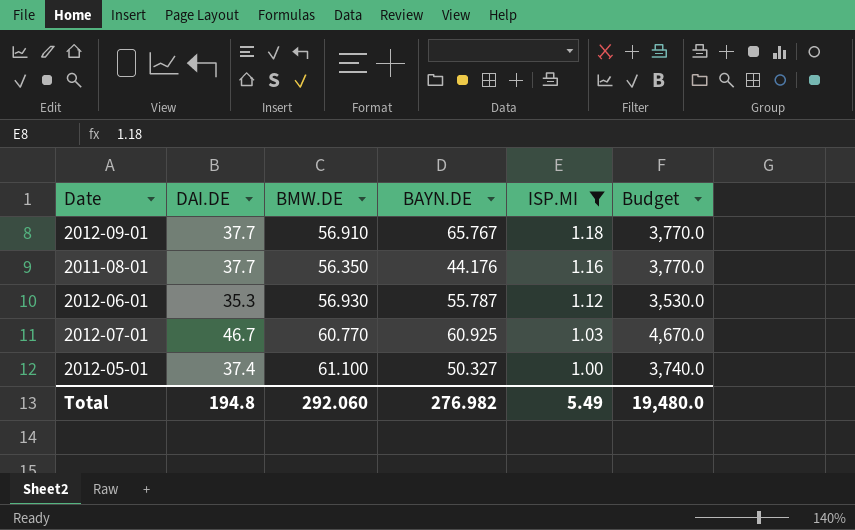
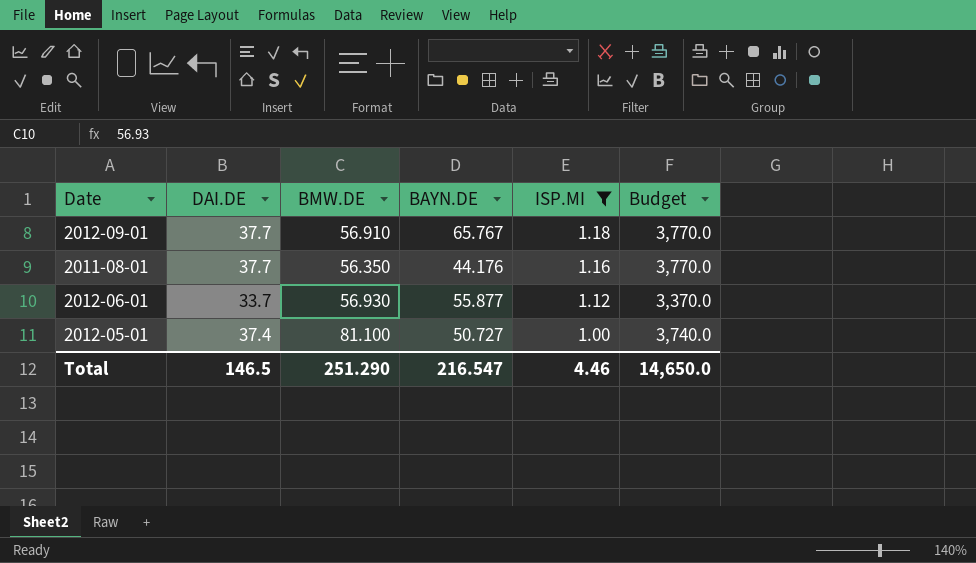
row 2012-07-01: 46.7 | 60.770 | 60.925 | 1.03 | 4,670.0 -> none
2012-06-01 | DAI.DE: 35.3 -> 33.7
2012-06-01 | BAYN.DE: 55.787 -> 55.877
2012-06-01 | Budget: 3,530.0 -> 3,370.0
2012-05-01 | BMW.DE: 61.100 -> 81.100
2012-05-01 | BAYN.DE: 50.327 -> 50.727
Total | DAI.DE: 194.8 -> 146.5
Total | BMW.DE: 292.060 -> 251.290
Total | BAYN.DE: 276.982 -> 216.547
Total | ISP.MI: 5.49 -> 4.46
Total | Budget: 19,480.0 -> 14,650.0

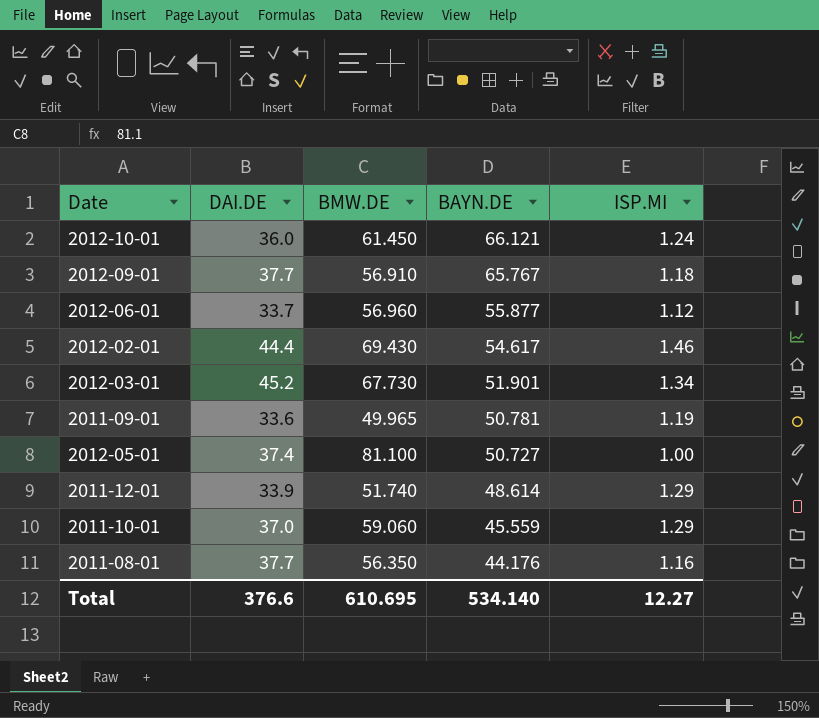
filter: ISP.MI <= 1.18 -> none
row order: ISP.MI descending -> BAYN.DE descending
column Budget | formula: [DAI.DE] * 100 -> none
2012-06-01 | BMW.DE: 56.930 -> 56.960
Total | DAI.DE: 146.5 -> 376.6
Total | BMW.DE: 251.290 -> 610.695
Total | BAYN.DE: 216.547 -> 534.140
Total | ISP.MI: 4.46 -> 12.27

